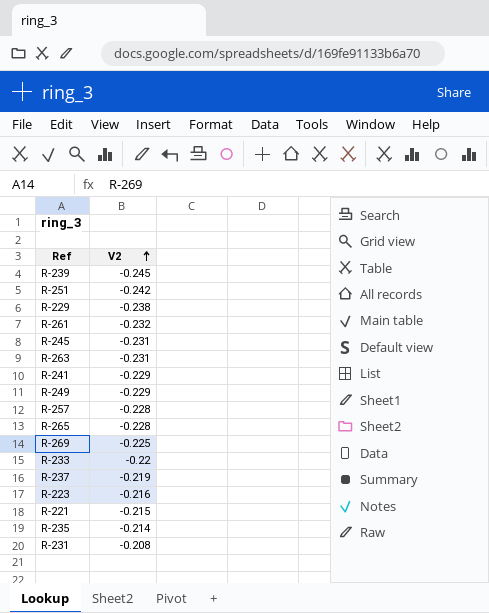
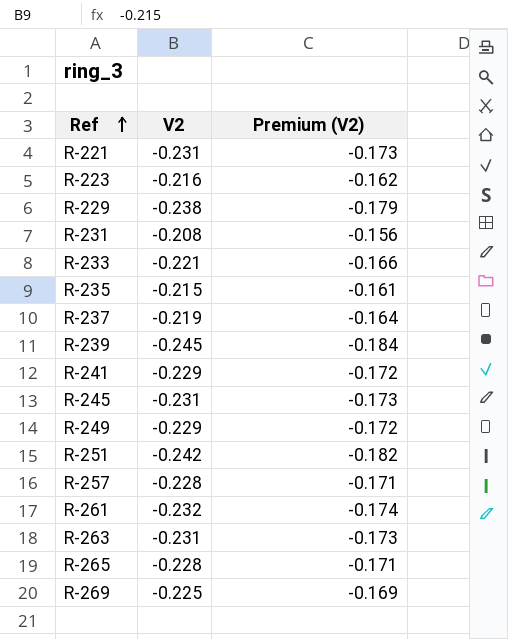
row order: V2 ascending -> Ref ascending
column Premium (V2) | formula: none -> [V2] * 0.75
R-221 | V2: -0.215 -> -0.231
R-233 | V2: -0.22 -> -0.221
R-235 | V2: -0.214 -> -0.215

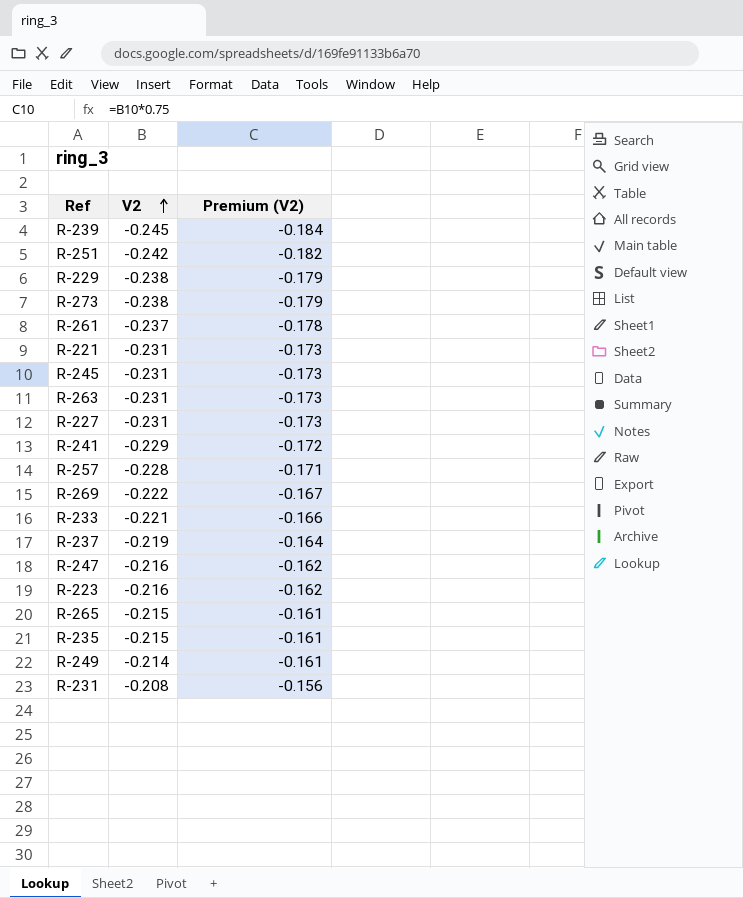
row order: Ref ascending -> V2 ascending
row R-273: none -> -0.238 | -0.179
R-261 | V2: -0.232 -> -0.237
R-261 | Premium (V2): -0.174 -> -0.178
row R-227: none -> -0.231 | -0.173
R-269 | V2: -0.225 -> -0.222
R-269 | Premium (V2): -0.169 -> -0.167
row R-247: none -> -0.216 | -0.162
R-265 | V2: -0.228 -> -0.215
R-265 | Premium (V2): -0.171 -> -0.161
R-249 | V2: -0.229 -> -0.214
R-249 | Premium (V2): -0.172 -> -0.161

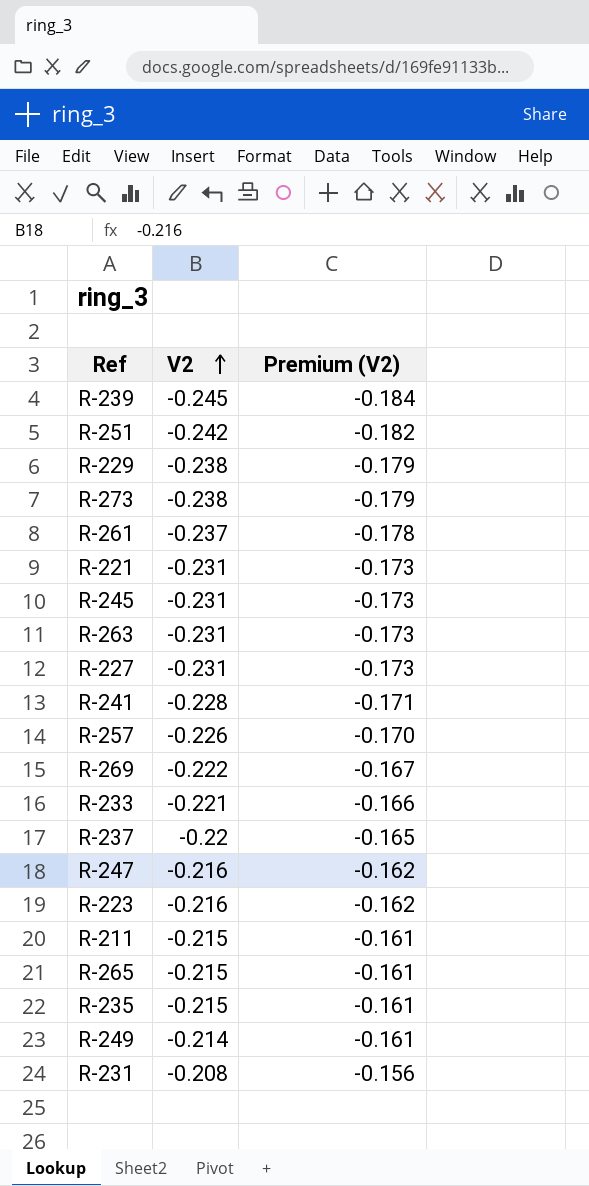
R-241 | V2: -0.229 -> -0.228
R-241 | Premium (V2): -0.172 -> -0.171
R-257 | V2: -0.228 -> -0.226
R-257 | Premium (V2): -0.171 -> -0.170
R-237 | V2: -0.219 -> -0.22
R-237 | Premium (V2): -0.164 -> -0.165
row R-211: none -> -0.215 | -0.161

